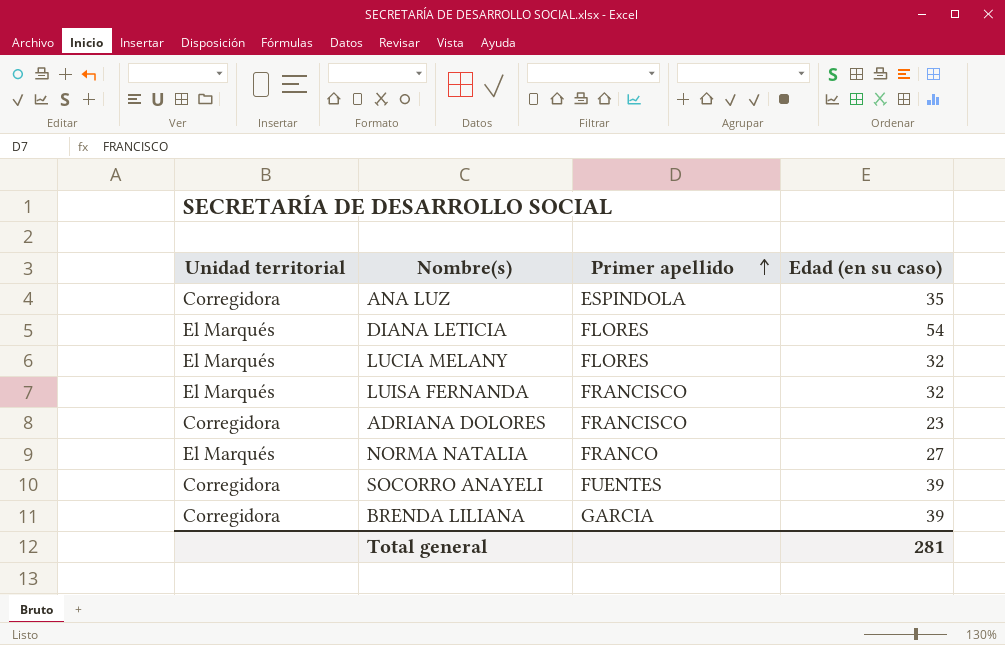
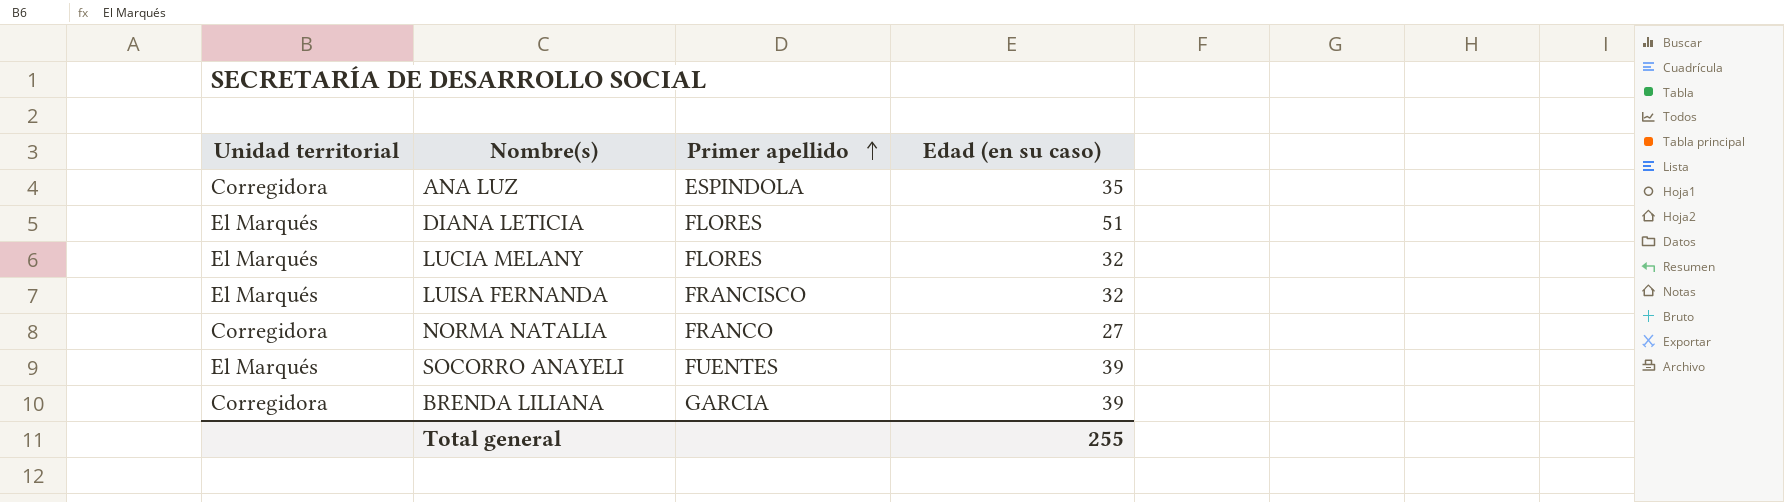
row ADRIANA DOLORES: Corregidora | FRANCISCO | 23 -> none
DIANA LETICIA | Edad (en su caso): 54 -> 51
NORMA NATALIA | Unidad territorial: El Marqués -> Corregidora
SOCORRO ANAYELI | Unidad territorial: Corregidora -> El Marqués
Total general | Edad (en su caso): 281 -> 255

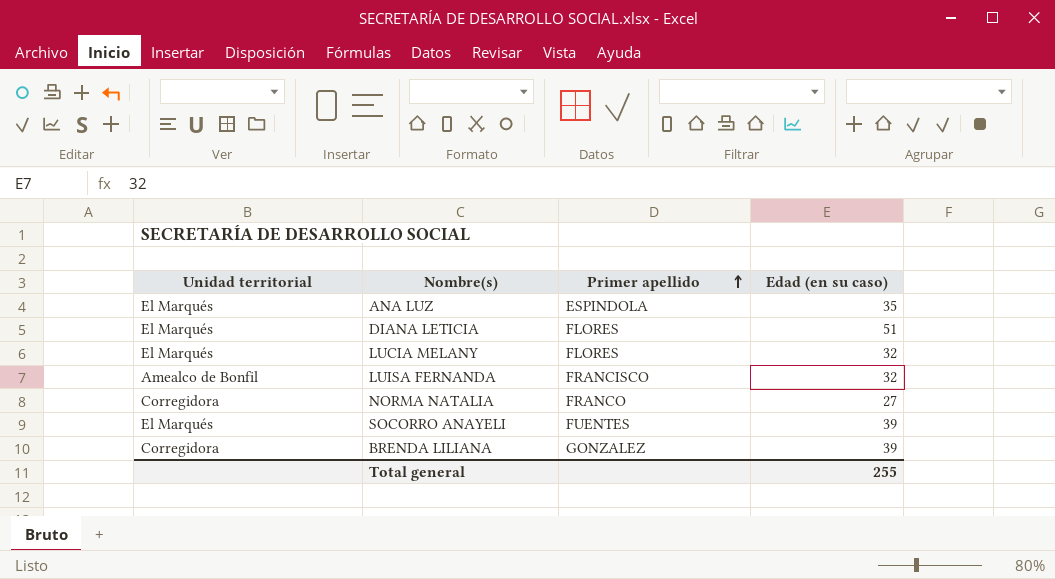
ANA LUZ | Unidad territorial: Corregidora -> El Marqués
LUISA FERNANDA | Unidad territorial: El Marqués -> Amealco de Bonfil
BRENDA LILIANA | Primer apellido: GARCIA -> GONZALEZ

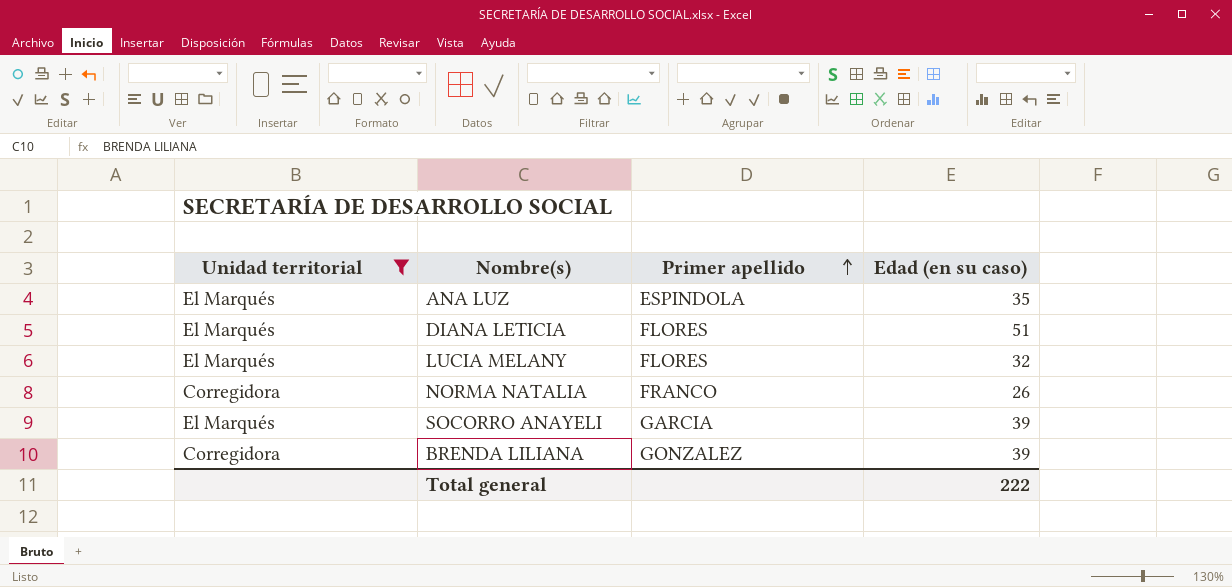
filter: none -> Unidad territorial != Amealco de Bonfil
NORMA NATALIA | Edad (en su caso): 27 -> 26
SOCORRO ANAYELI | Primer apellido: FUENTES -> GARCIA
Total general | Edad (en su caso): 255 -> 222

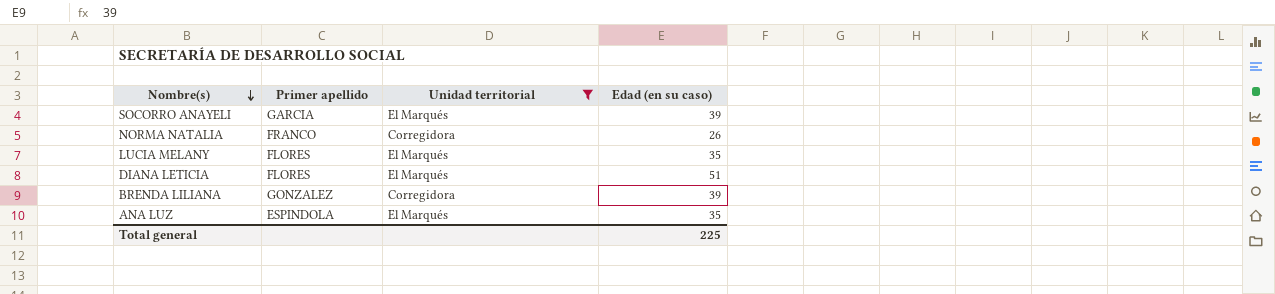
row order: Primer apellido ascending -> Nombre(s) descending
column Unidad territorial | position: 1 -> 3
LUCIA MELANY | Edad (en su caso): 32 -> 35
Total general | Edad (en su caso): 222 -> 225

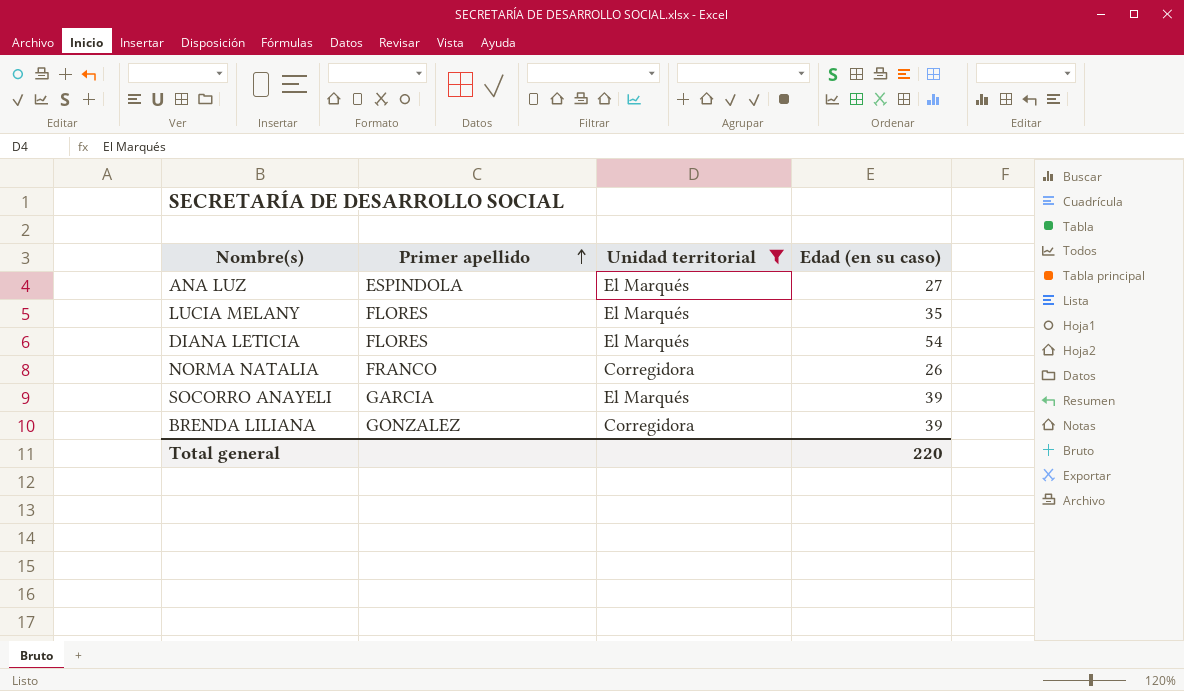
row order: Nombre(s) descending -> Primer apellido ascending
ANA LUZ | Edad (en su caso): 35 -> 27
DIANA LETICIA | Edad (en su caso): 51 -> 54
Total general | Edad (en su caso): 225 -> 220

